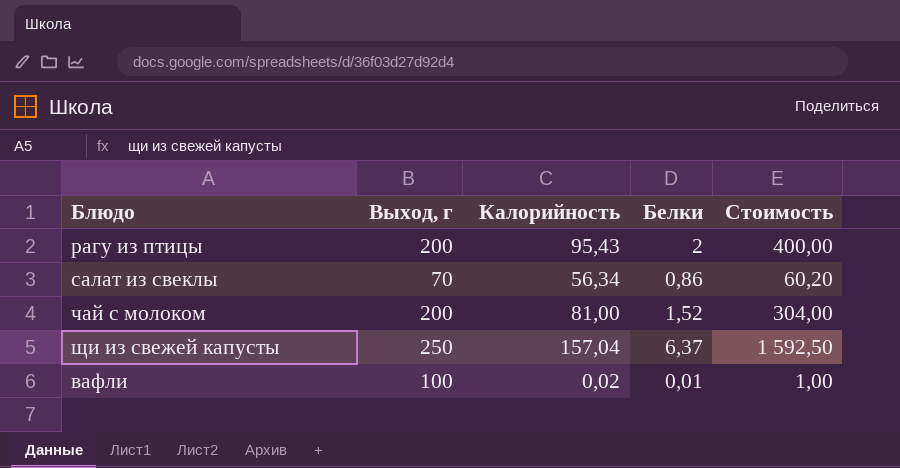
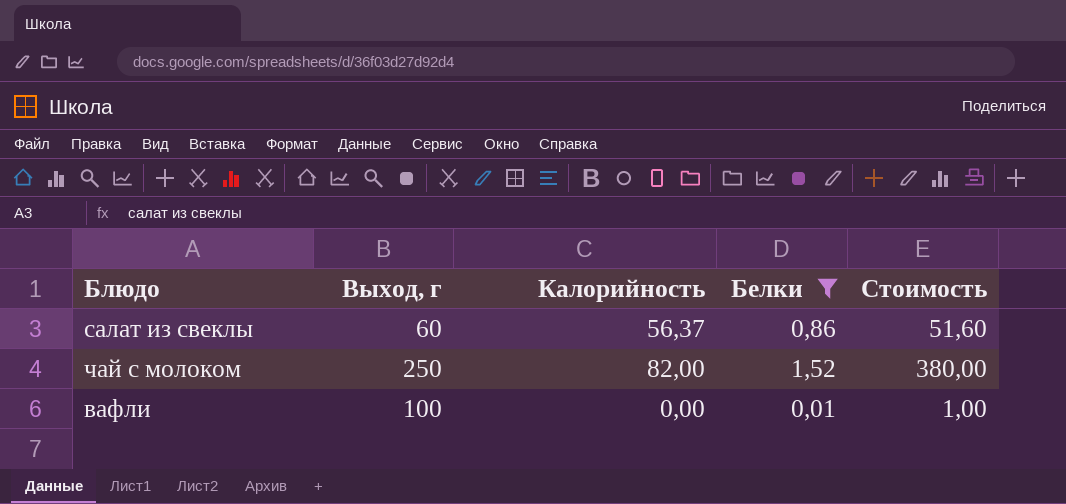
filter: none -> Белки <= 1,52
салат из свеклы | Выход, г: 70 -> 60
салат из свеклы | Калорийность: 56,34 -> 56,37
салат из свеклы | Стоимость: 60,20 -> 51,60
чай с молоком | Выход, г: 200 -> 250
чай с молоком | Калорийность: 81,00 -> 82,00
чай с молоком | Стоимость: 304,00 -> 380,00
вафли | Калорийность: 0,02 -> 0,00

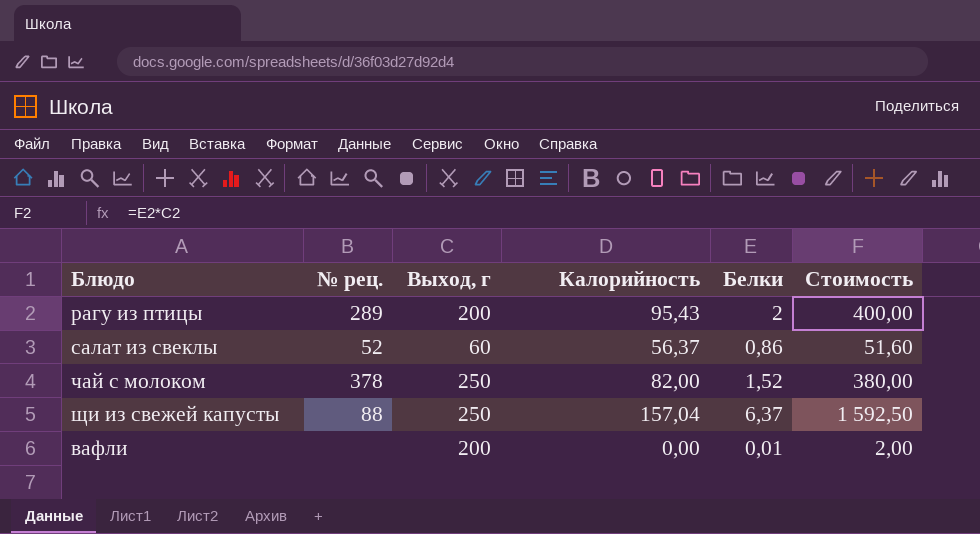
filter: Белки <= 1,52 -> none
column № рец. | position: none -> 2
вафли | Выход, г: 100 -> 200
вафли | Стоимость: 1,00 -> 2,00

